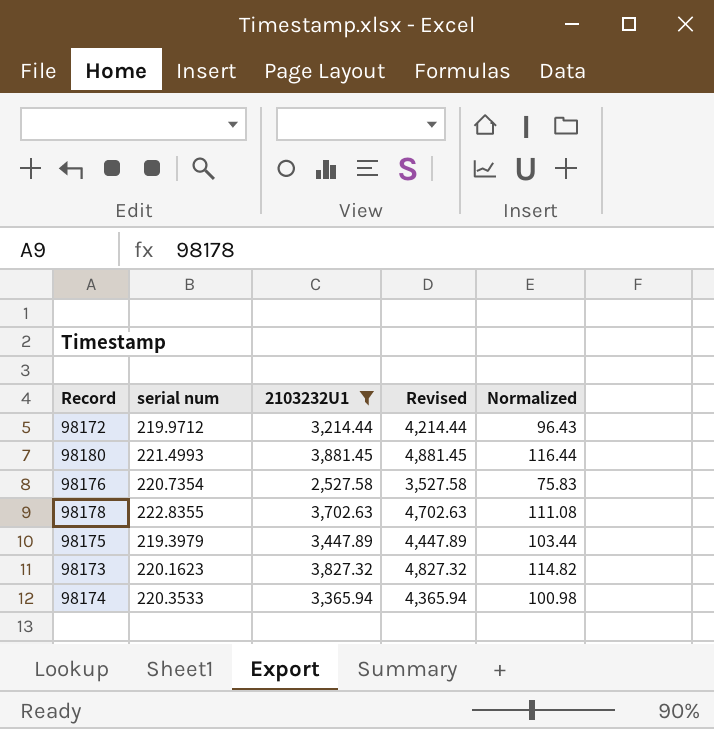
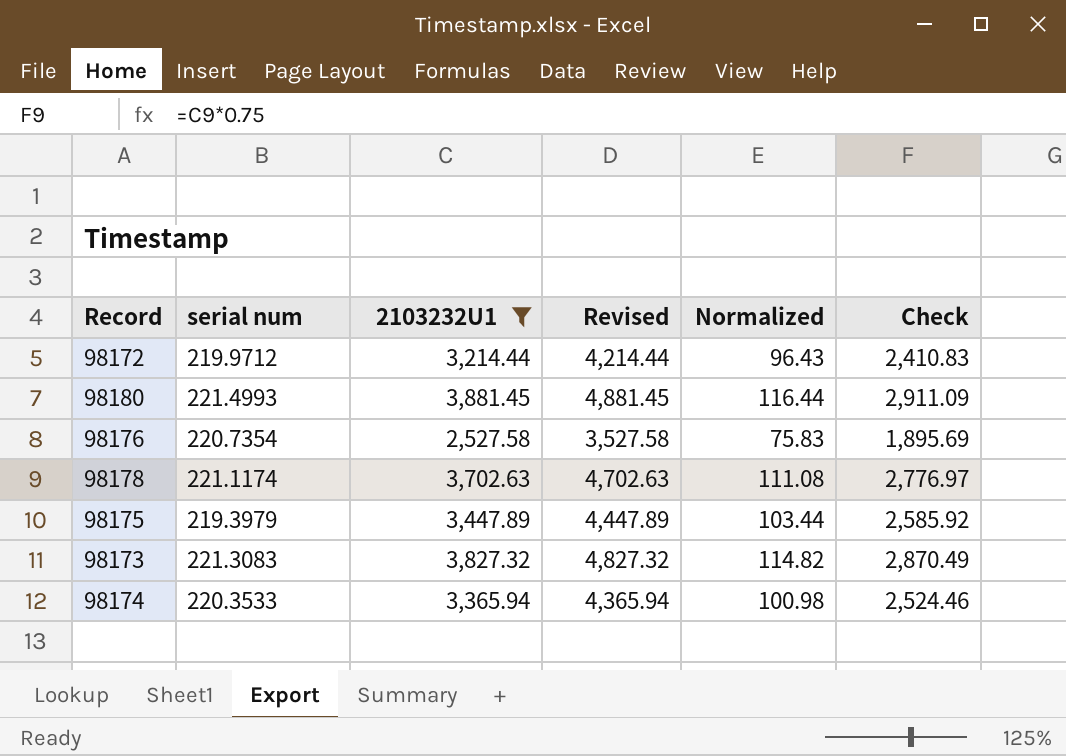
column Check | formula: none -> [2103232U1] * 0.75
98178 | serial num: 222.8355 -> 221.1174
98173 | serial num: 220.1623 -> 221.3083

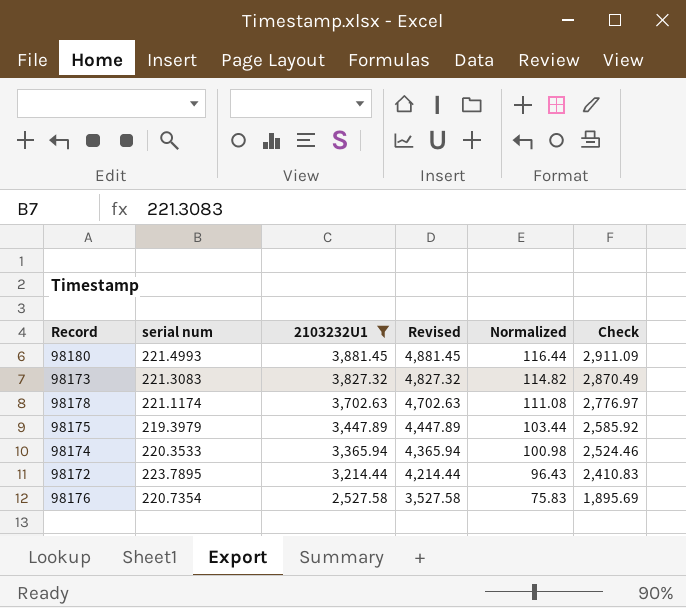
row order: none -> 2103232U1 descending
98172 | serial num: 219.9712 -> 223.7895

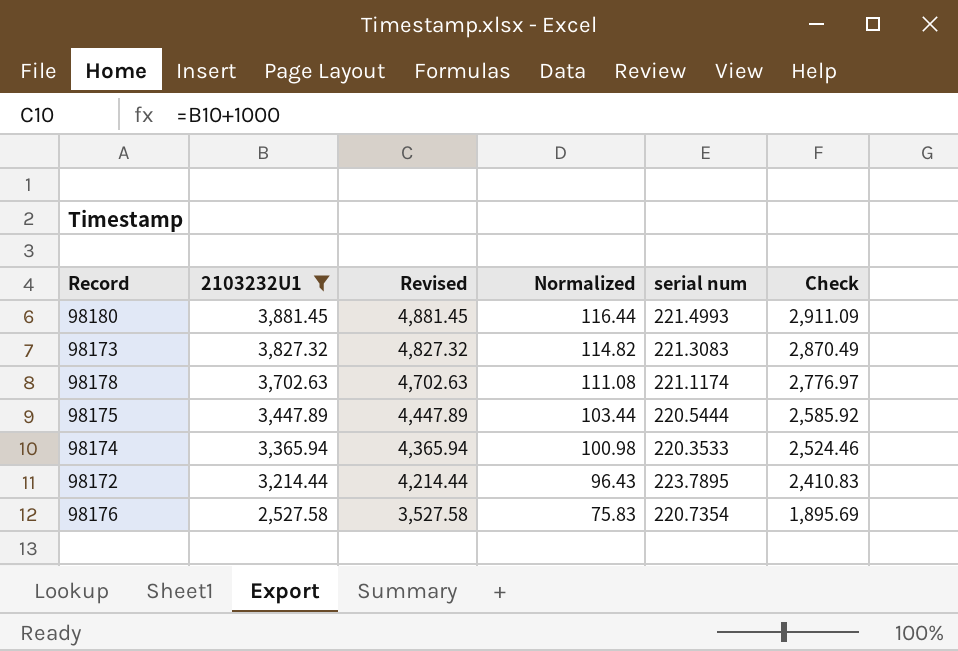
column serial num | position: 2 -> 5
98175 | serial num: 219.3979 -> 220.5444

